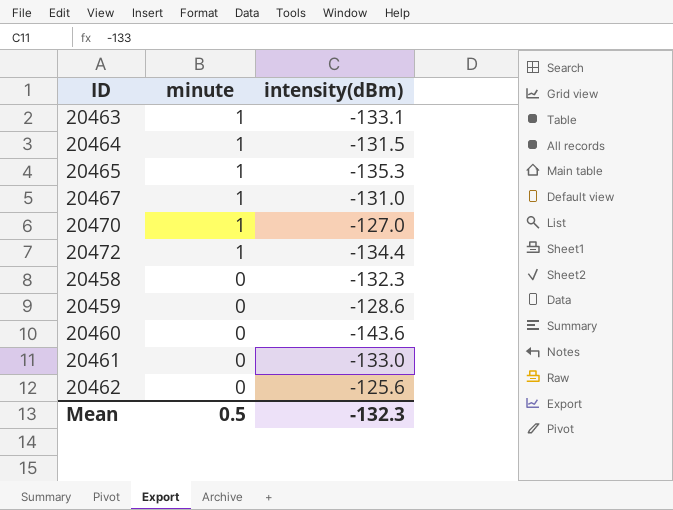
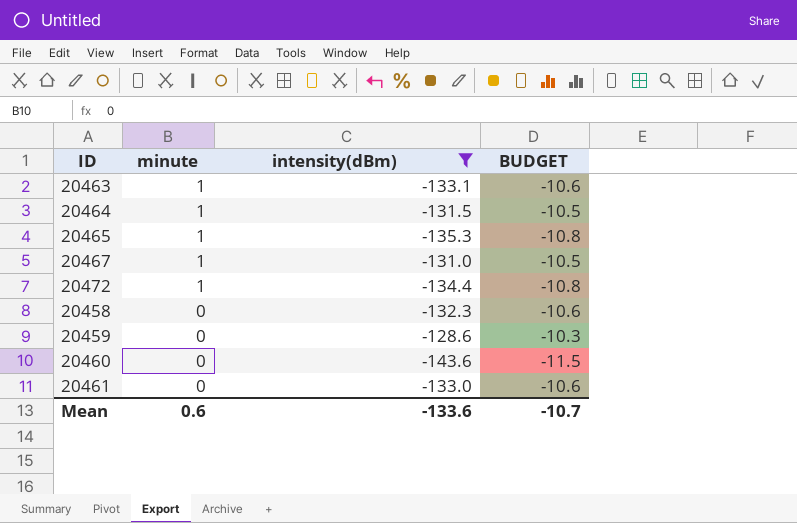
filter: none -> intensity(dBm) <= -128.6
column BUDGET | formula: none -> [intensity(dBm)] * 0.08
Mean | minute: 0.5 -> 0.6
Mean | intensity(dBm): -132.3 -> -133.6

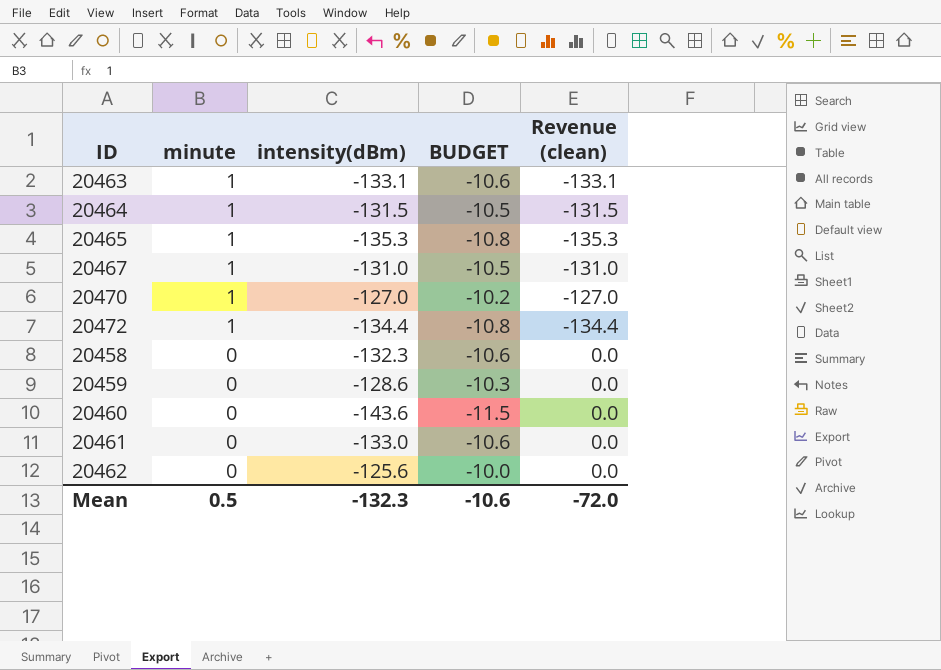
filter: intensity(dBm) <= -128.6 -> none
column Revenue (clean) | formula: none -> [minute] * [intensity(dBm)]
Mean | minute: 0.6 -> 0.5
Mean | intensity(dBm): -133.6 -> -132.3
Mean | BUDGET: -10.7 -> -10.6

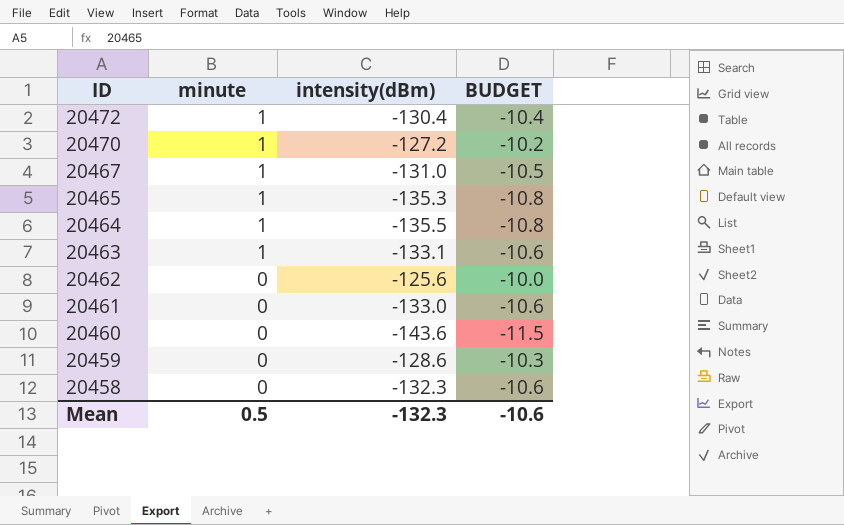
row order: minute descending -> ID descending
column Revenue (clean) | formula: [minute] * [intensity(dBm)] -> none
20472 | intensity(dBm): -134.4 -> -130.4
20472 | BUDGET: -10.8 -> -10.4
20470 | intensity(dBm): -127.0 -> -127.2
20464 | intensity(dBm): -131.5 -> -135.5
20464 | BUDGET: -10.5 -> -10.8

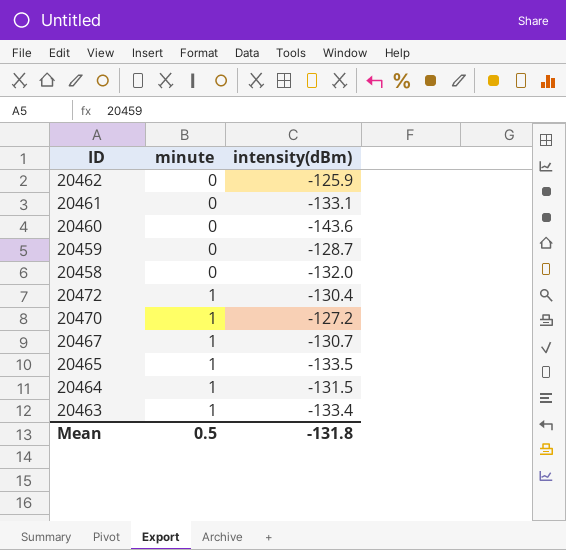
row order: ID descending -> minute ascending
column BUDGET | formula: [intensity(dBm)] * 0.08 -> none
20462 | intensity(dBm): -125.6 -> -125.9
20461 | intensity(dBm): -133.0 -> -133.1
20459 | intensity(dBm): -128.6 -> -128.7
20458 | intensity(dBm): -132.3 -> -132.0
20467 | intensity(dBm): -131.0 -> -130.7
20465 | intensity(dBm): -135.3 -> -133.5
20464 | intensity(dBm): -135.5 -> -131.5
20463 | intensity(dBm): -133.1 -> -133.4
Mean | intensity(dBm): -132.3 -> -131.8

